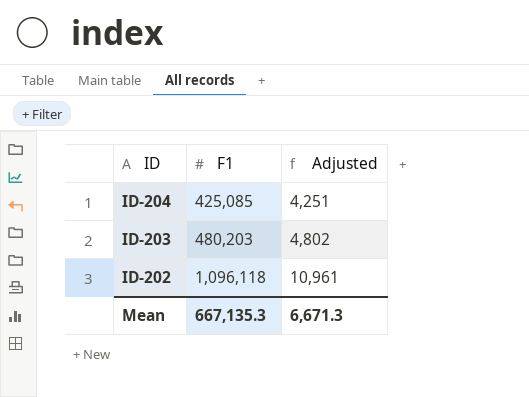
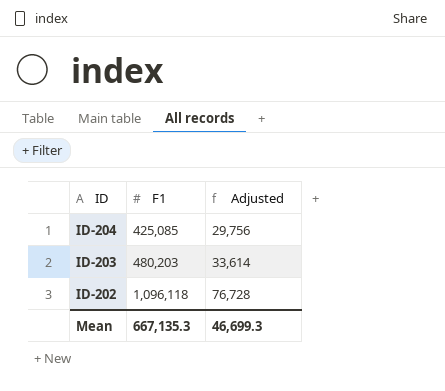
column Adjusted | formula: [F1] * 0.01 -> [F1] * 0.07
Mean | Adjusted: 6,671.3 -> 46,699.3

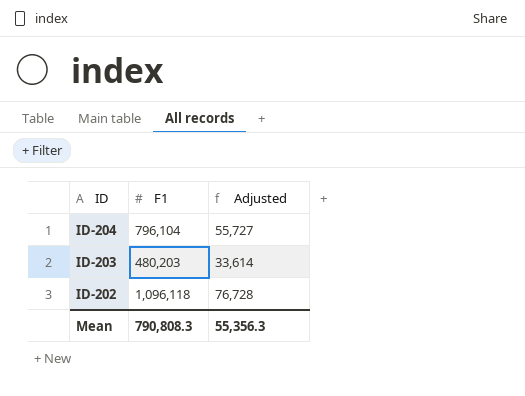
ID-204 | F1: 425,085 -> 796,104
ID-204 | Adjusted: 29,756 -> 55,727
Mean | F1: 667,135.3 -> 790,808.3
Mean | Adjusted: 46,699.3 -> 55,356.3

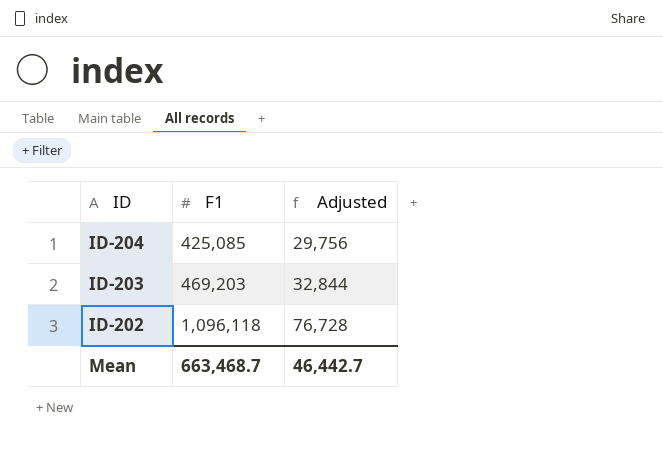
ID-204 | F1: 796,104 -> 425,085
ID-204 | Adjusted: 55,727 -> 29,756
ID-203 | F1: 480,203 -> 469,203
ID-203 | Adjusted: 33,614 -> 32,844
Mean | F1: 790,808.3 -> 663,468.7
Mean | Adjusted: 55,356.3 -> 46,442.7

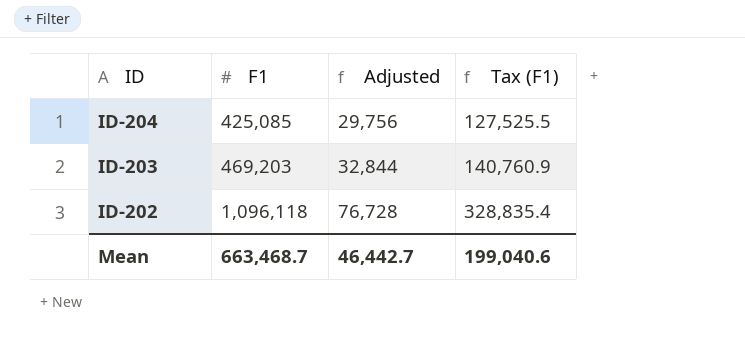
column Tax (F1) | formula: none -> [F1] * 0.3

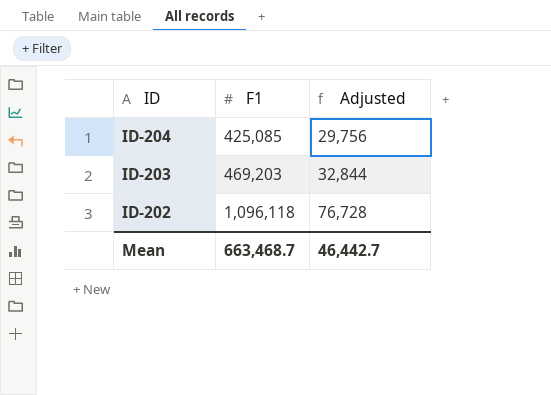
column Tax (F1) | formula: [F1] * 0.3 -> none

